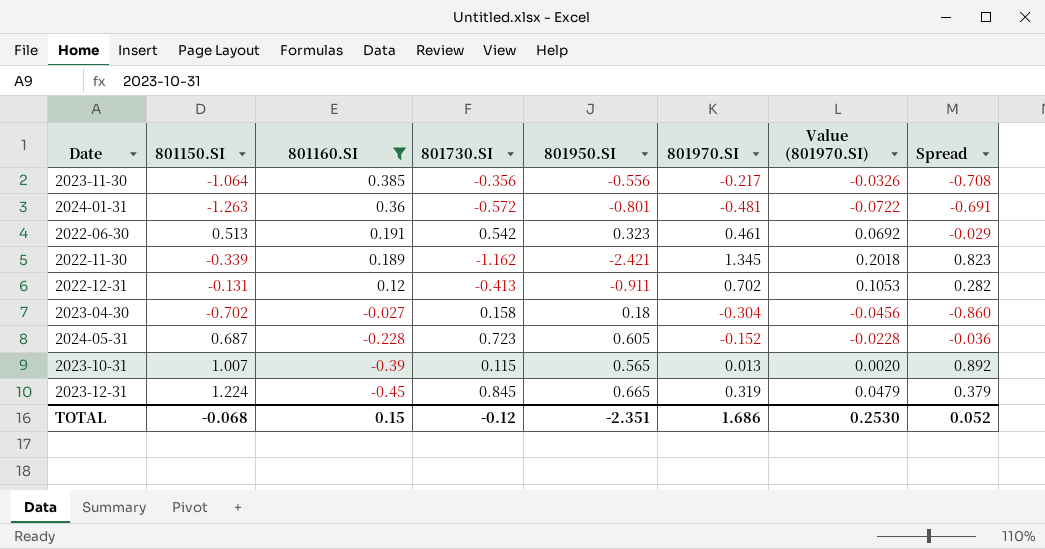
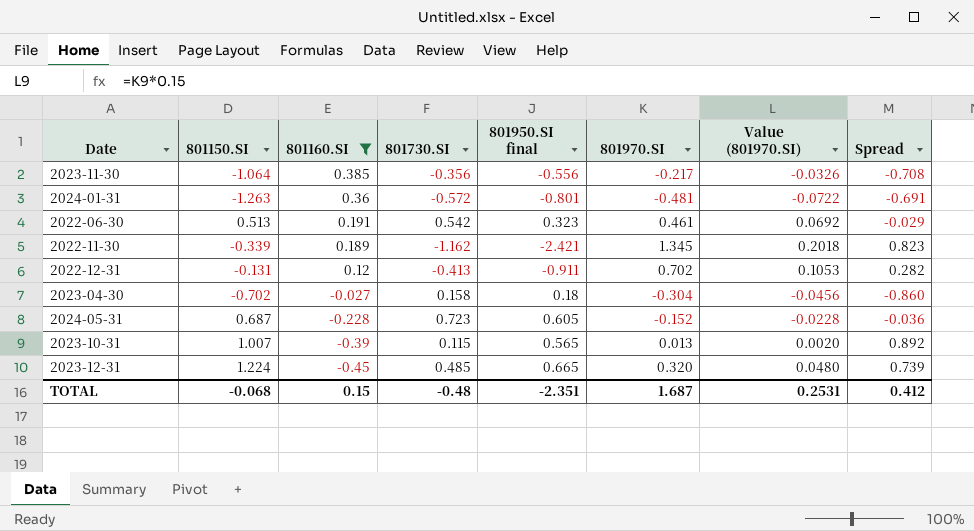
column name: 801950.SI -> 801950.SI final
2023-12-31 | 801730.SI: 0.845 -> 0.485
2023-12-31 | 801970.SI: 0.319 -> 0.320
2023-12-31 | Value (801970.SI): 0.0479 -> 0.0480
2023-12-31 | Spread: 0.379 -> 0.739
TOTAL | 801730.SI: -0.12 -> -0.48
TOTAL | 801970.SI: 1.686 -> 1.687
TOTAL | Value (801970.SI): 0.2530 -> 0.2531
TOTAL | Spread: 0.052 -> 0.412

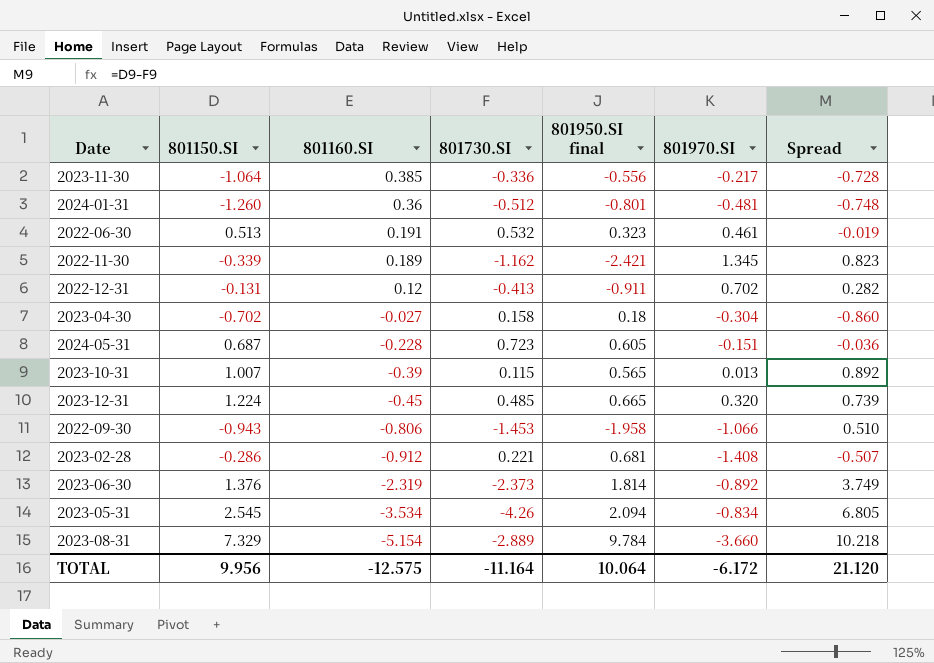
filter: 801160.SI >= -0.45 -> none
column Value (801970.SI) | formula: [801970.SI] * 0.15 -> none
2023-11-30 | 801730.SI: -0.356 -> -0.336
2023-11-30 | Spread: -0.708 -> -0.728
2024-01-31 | 801150.SI: -1.263 -> -1.260
2024-01-31 | 801730.SI: -0.572 -> -0.512
2024-01-31 | Spread: -0.691 -> -0.748
2022-06-30 | 801730.SI: 0.542 -> 0.532
2022-06-30 | Spread: -0.029 -> -0.019
2024-05-31 | 801970.SI: -0.152 -> -0.151
TOTAL | 801150.SI: -0.068 -> 9.956
TOTAL | 801160.SI: 0.15 -> -12.575
TOTAL | 801730.SI: -0.48 -> -11.164
TOTAL | 801950.SI final: -2.351 -> 10.064
TOTAL | 801970.SI: 1.687 -> -6.172
TOTAL | Spread: 0.412 -> 21.120

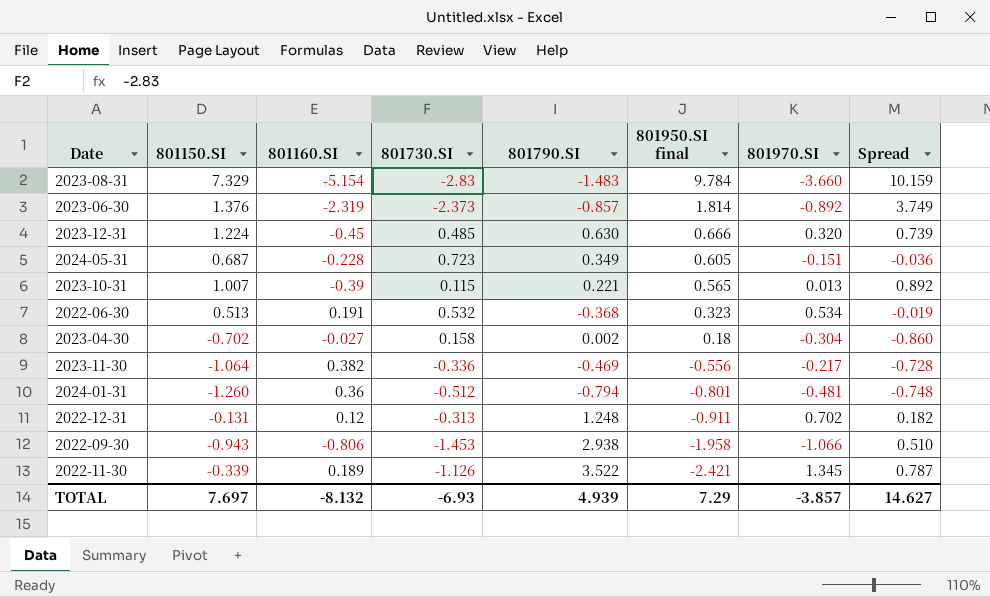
row order: 801160.SI descending -> 801950.SI final descending
column 801790.SI | position: none -> 5
row 2023-02-28: -0.286 | -0.912 | 0.221 | 0.681 | -1.408 | -0.507 -> none
row 2023-05-31: 2.545 | -3.534 | -4.26 | 2.094 | -0.834 | 6.805 -> none
2023-08-31 | 801730.SI: -2.889 -> -2.83
2023-08-31 | Spread: 10.218 -> 10.159
2023-12-31 | 801950.SI final: 0.665 -> 0.666
2022-06-30 | 801970.SI: 0.461 -> 0.534
2023-11-30 | 801160.SI: 0.385 -> 0.382
2022-12-31 | 801730.SI: -0.413 -> -0.313
2022-12-31 | Spread: 0.282 -> 0.182
2022-11-30 | 801730.SI: -1.162 -> -1.126
2022-11-30 | Spread: 0.823 -> 0.787
TOTAL | 801150.SI: 9.956 -> 7.697
TOTAL | 801160.SI: -12.575 -> -8.132
TOTAL | 801730.SI: -11.164 -> -6.93
TOTAL | 801950.SI final: 10.064 -> 7.29
TOTAL | 801970.SI: -6.172 -> -3.857
TOTAL | Spread: 21.120 -> 14.627

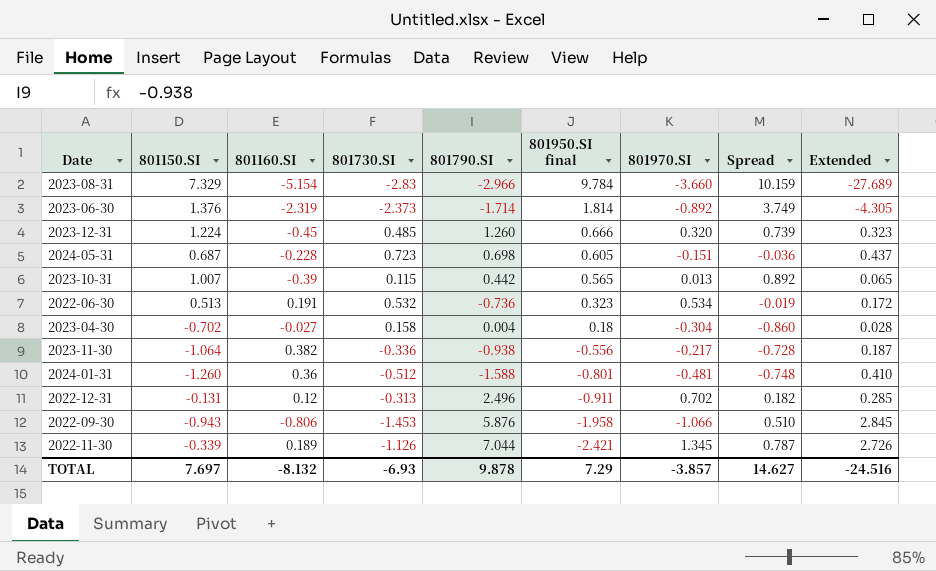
column Extended | formula: none -> [801730.SI] * [801950.SI final]
2023-08-31 | 801790.SI: -1.483 -> -2.966
2023-06-30 | 801790.SI: -0.857 -> -1.714
2023-12-31 | 801790.SI: 0.630 -> 1.260
2024-05-31 | 801790.SI: 0.349 -> 0.698
2023-10-31 | 801790.SI: 0.221 -> 0.442
2022-06-30 | 801790.SI: -0.368 -> -0.736
2023-04-30 | 801790.SI: 0.002 -> 0.004
2023-11-30 | 801790.SI: -0.469 -> -0.938
2024-01-31 | 801790.SI: -0.794 -> -1.588
2022-12-31 | 801790.SI: 1.248 -> 2.496
2022-09-30 | 801790.SI: 2.938 -> 5.876
2022-11-30 | 801790.SI: 3.522 -> 7.044
TOTAL | 801790.SI: 4.939 -> 9.878

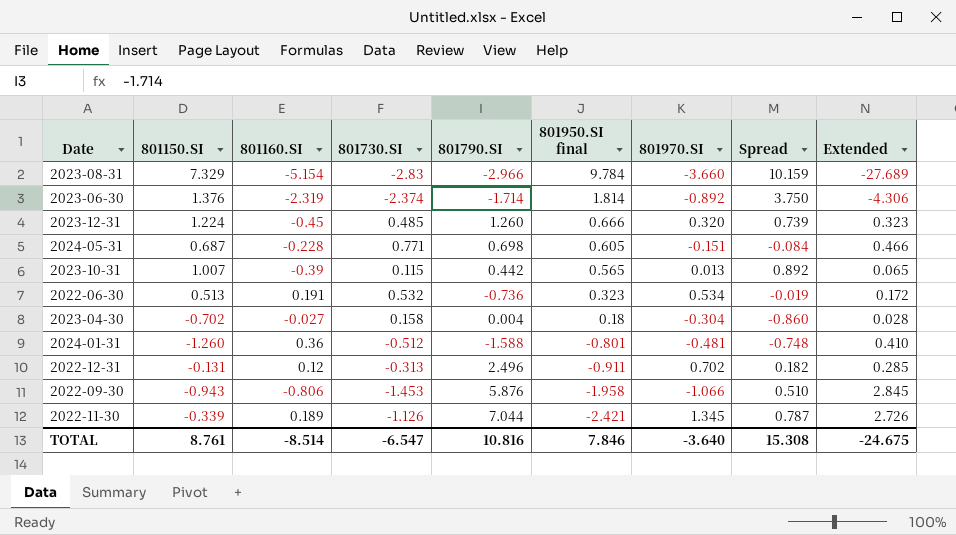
row 2023-11-30: -1.064 | 0.382 | -0.336 | -0.938 | -0.556 | -0.217 | -0.728 | 0.187 -> none
2023-06-30 | 801730.SI: -2.373 -> -2.374
2023-06-30 | Spread: 3.749 -> 3.750
2023-06-30 | Extended: -4.305 -> -4.306
2024-05-31 | 801730.SI: 0.723 -> 0.771
2024-05-31 | Spread: -0.036 -> -0.084
2024-05-31 | Extended: 0.437 -> 0.466
TOTAL | 801150.SI: 7.697 -> 8.761
TOTAL | 801160.SI: -8.132 -> -8.514
TOTAL | 801730.SI: -6.93 -> -6.547
TOTAL | 801790.SI: 9.878 -> 10.816
TOTAL | 801950.SI final: 7.29 -> 7.846
TOTAL | 801970.SI: -3.857 -> -3.640
TOTAL | Spread: 14.627 -> 15.308
TOTAL | Extended: -24.516 -> -24.675

